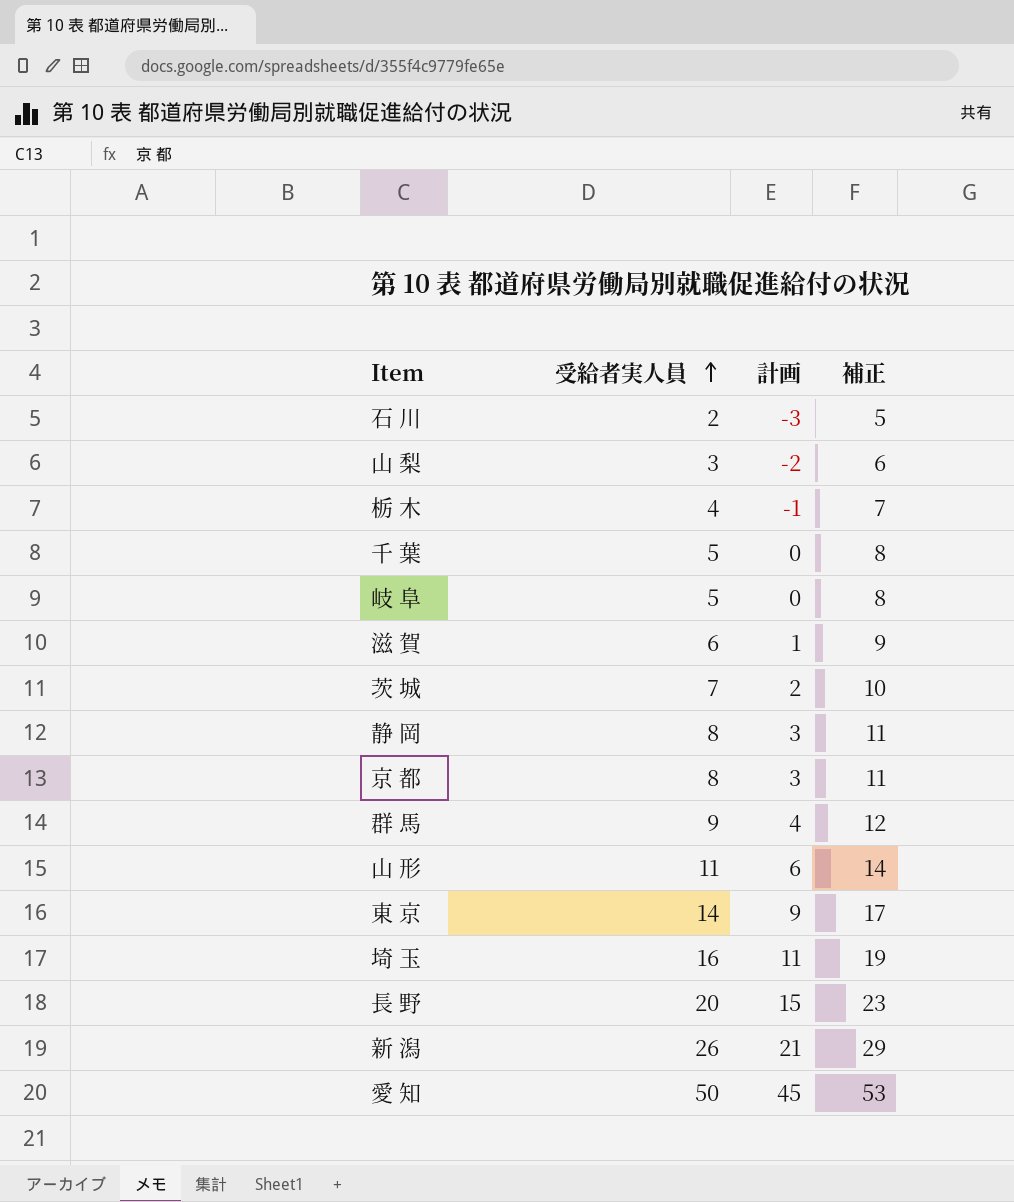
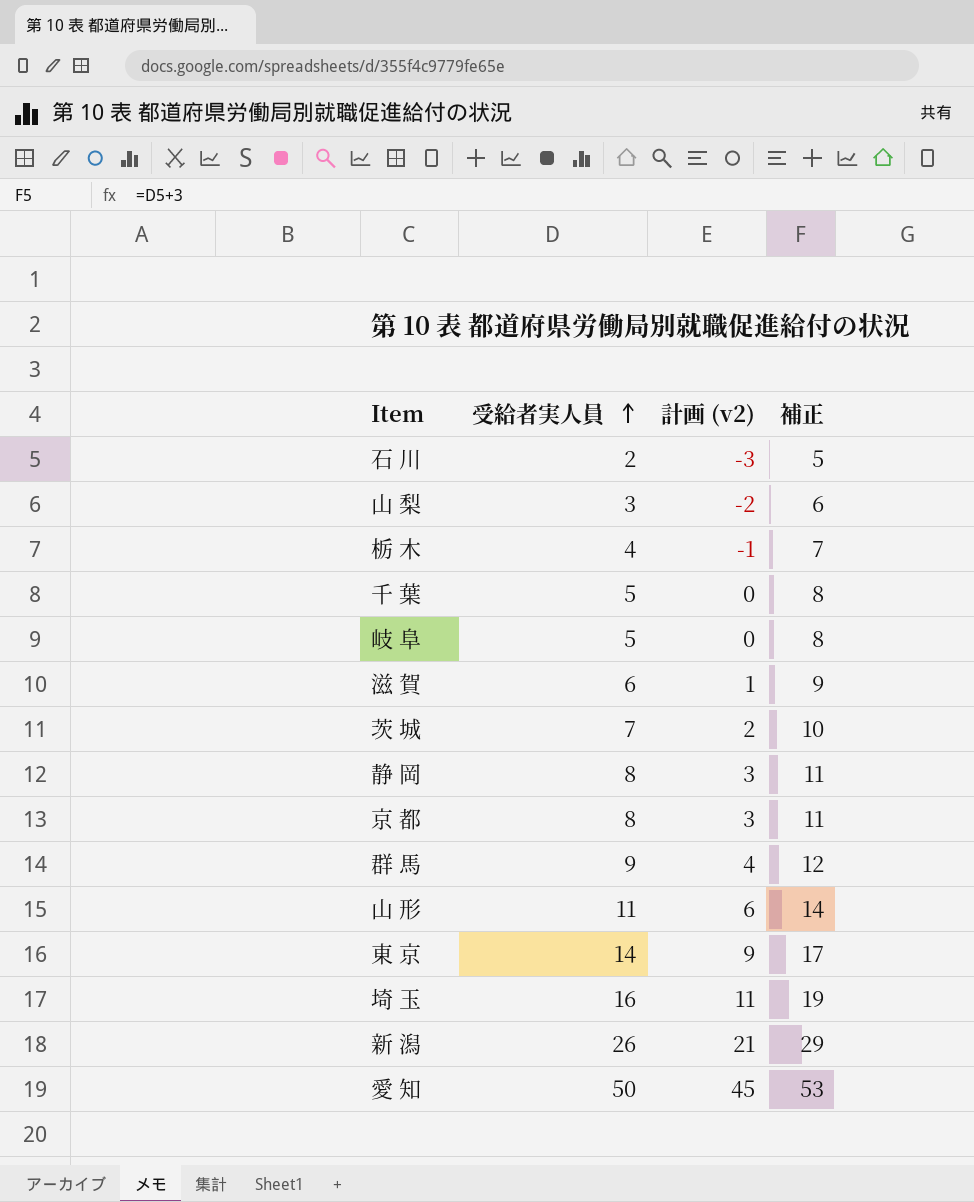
column name: 計画 -> 計画 (v2)
row 長 野: 20 | 15 | 23 -> none

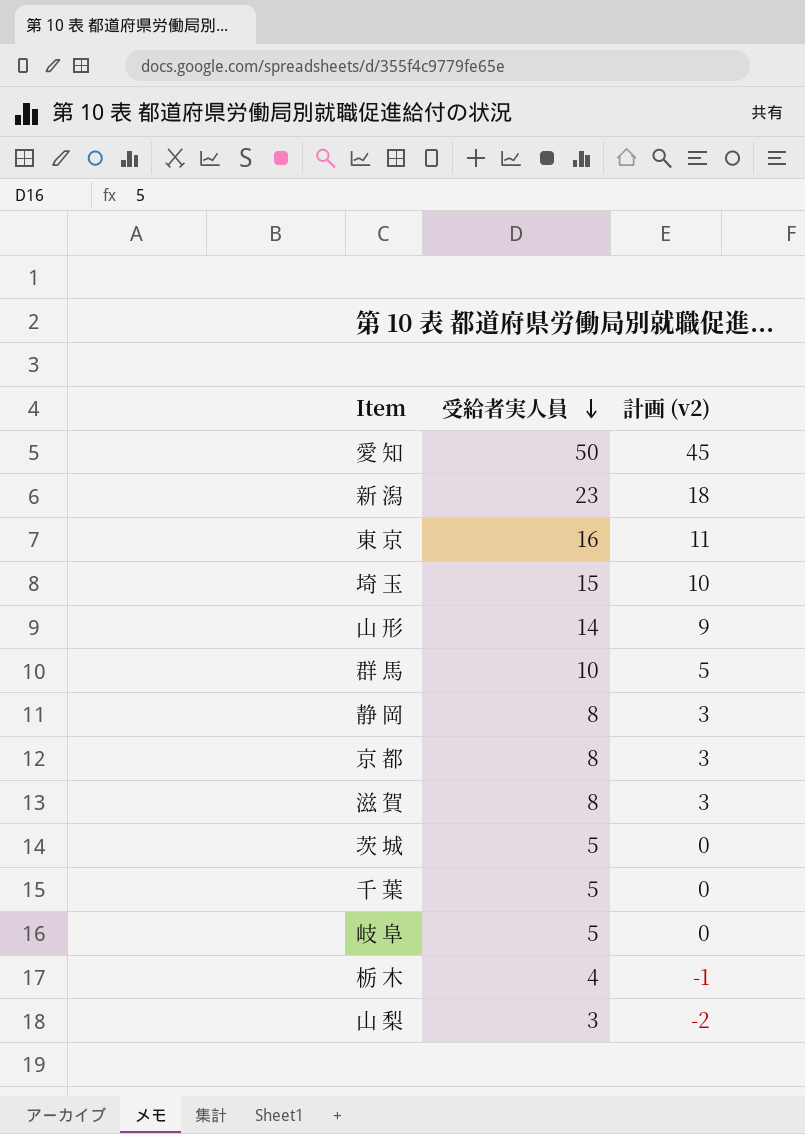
row order: 受給者実人員 ascending -> 受給者実人員 descending
column 補正 | formula: [受給者実人員] + 3 -> none
row 石 川: 2 | -3 | 5 -> none
新 潟 | 受給者実人員: 26 -> 23
新 潟 | 計画 (v2): 21 -> 18
東 京 | 受給者実人員: 14 -> 16
東 京 | 計画 (v2): 9 -> 11
埼 玉 | 受給者実人員: 16 -> 15
埼 玉 | 計画 (v2): 11 -> 10
山 形 | 受給者実人員: 11 -> 14
山 形 | 計画 (v2): 6 -> 9
群 馬 | 受給者実人員: 9 -> 10
群 馬 | 計画 (v2): 4 -> 5
滋 賀 | 受給者実人員: 6 -> 8
滋 賀 | 計画 (v2): 1 -> 3
茨 城 | 受給者実人員: 7 -> 5
茨 城 | 計画 (v2): 2 -> 0

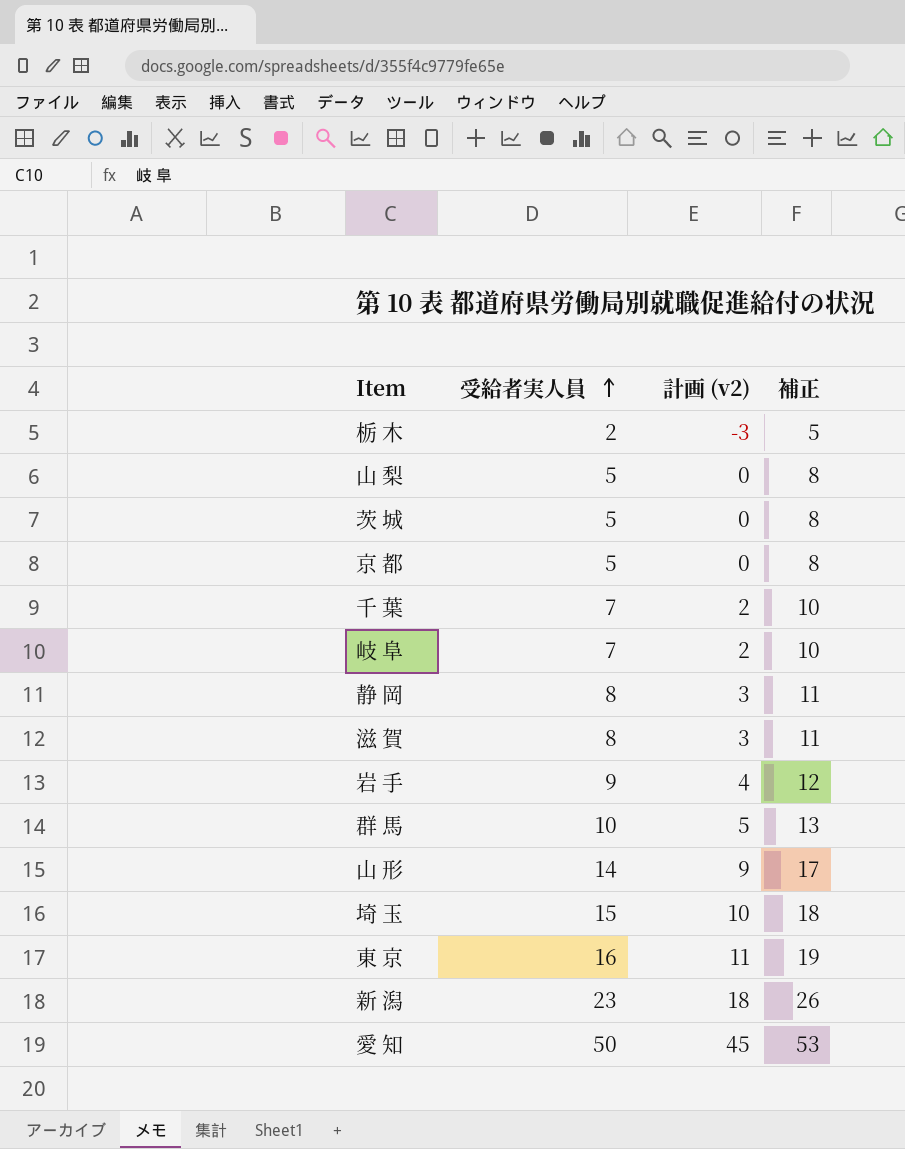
row order: 受給者実人員 descending -> 受給者実人員 ascending
column 補正 | formula: none -> [受給者実人員] + 3
栃 木 | 受給者実人員: 4 -> 2
栃 木 | 計画 (v2): -1 -> -3
山 梨 | 受給者実人員: 3 -> 5
山 梨 | 計画 (v2): -2 -> 0
京 都 | 受給者実人員: 8 -> 5
京 都 | 計画 (v2): 3 -> 0
千 葉 | 受給者実人員: 5 -> 7
千 葉 | 計画 (v2): 0 -> 2
岐 阜 | 受給者実人員: 5 -> 7
岐 阜 | 計画 (v2): 0 -> 2
row 岩 手: none -> 9 | 4 | 12

